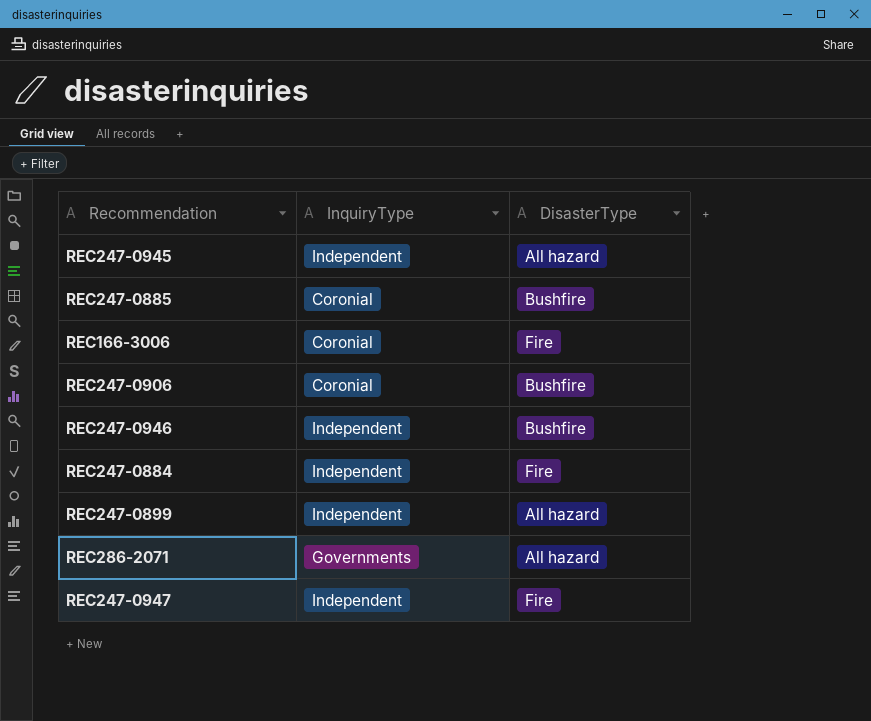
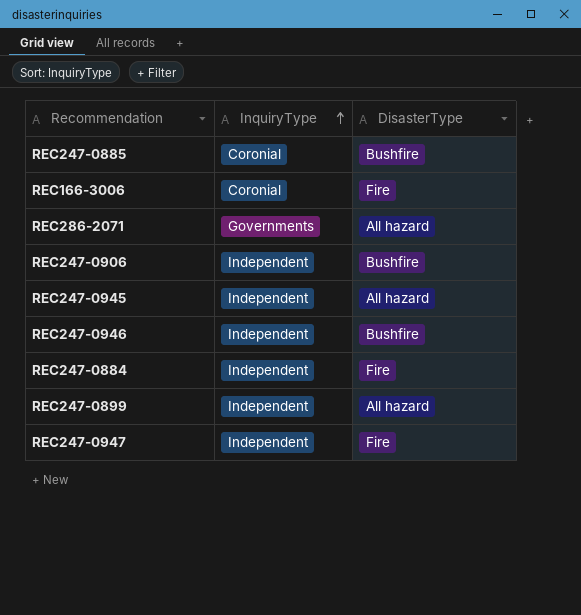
row order: none -> InquiryType ascending
REC247-0906 | InquiryType: Coronial -> Independent

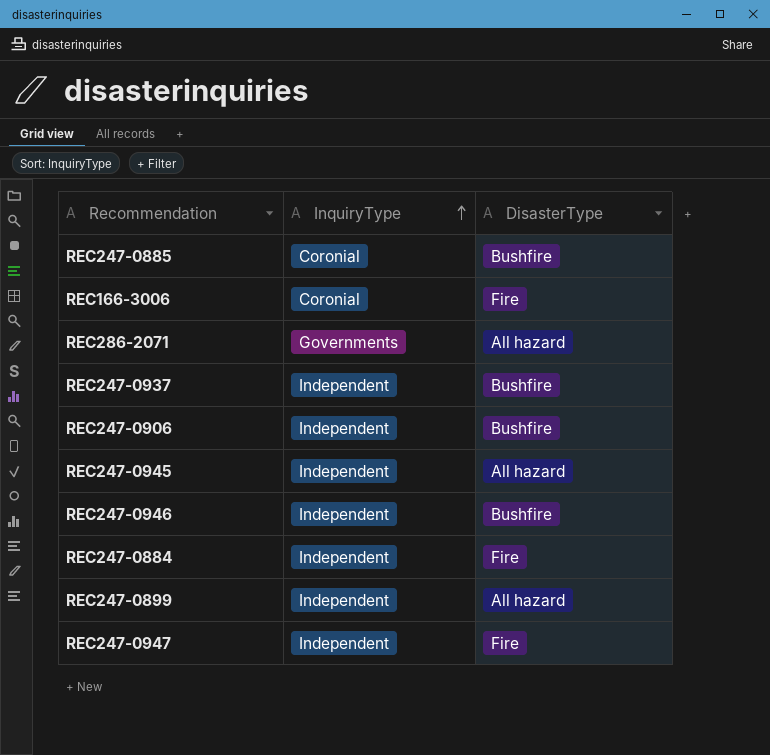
row REC247-0937: none -> Independent | Bushfire

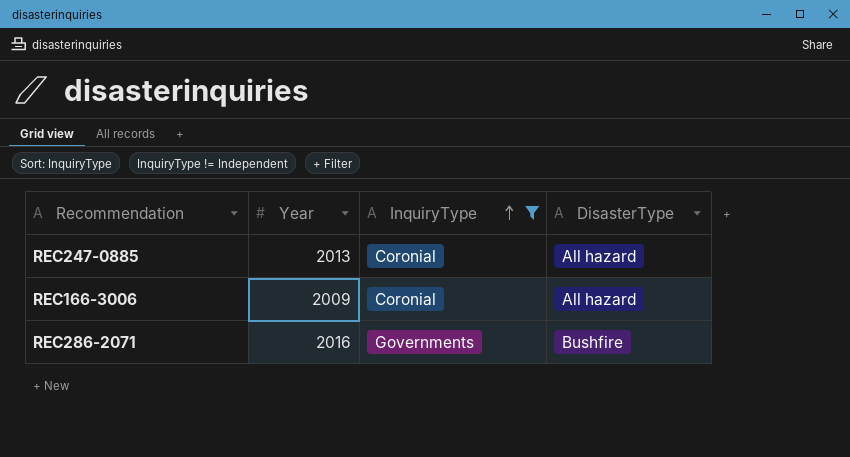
filter: none -> InquiryType != Independent
column Year | position: none -> 2
REC247-0885 | DisasterType: Bushfire -> All hazard
REC166-3006 | DisasterType: Fire -> All hazard
REC286-2071 | DisasterType: All hazard -> Bushfire

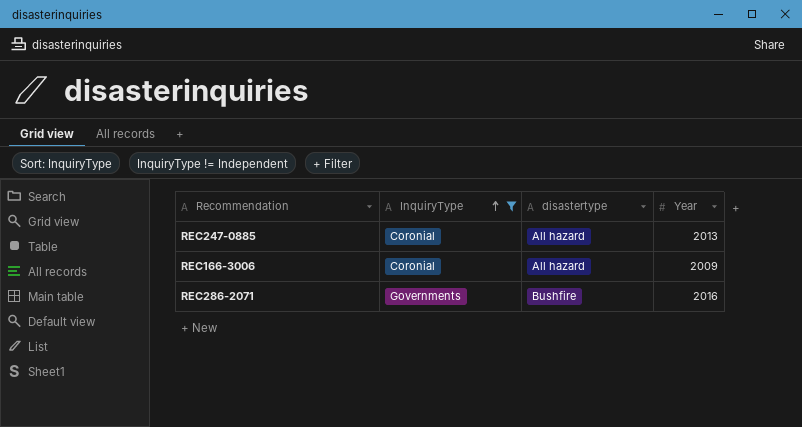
column name: DisasterType -> disastertype
column Year | position: 2 -> 4

